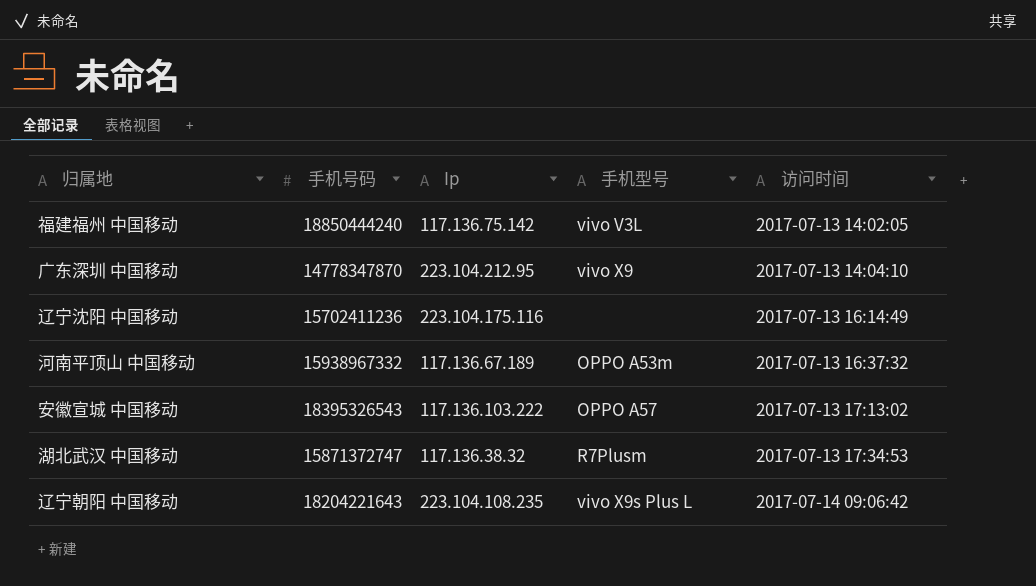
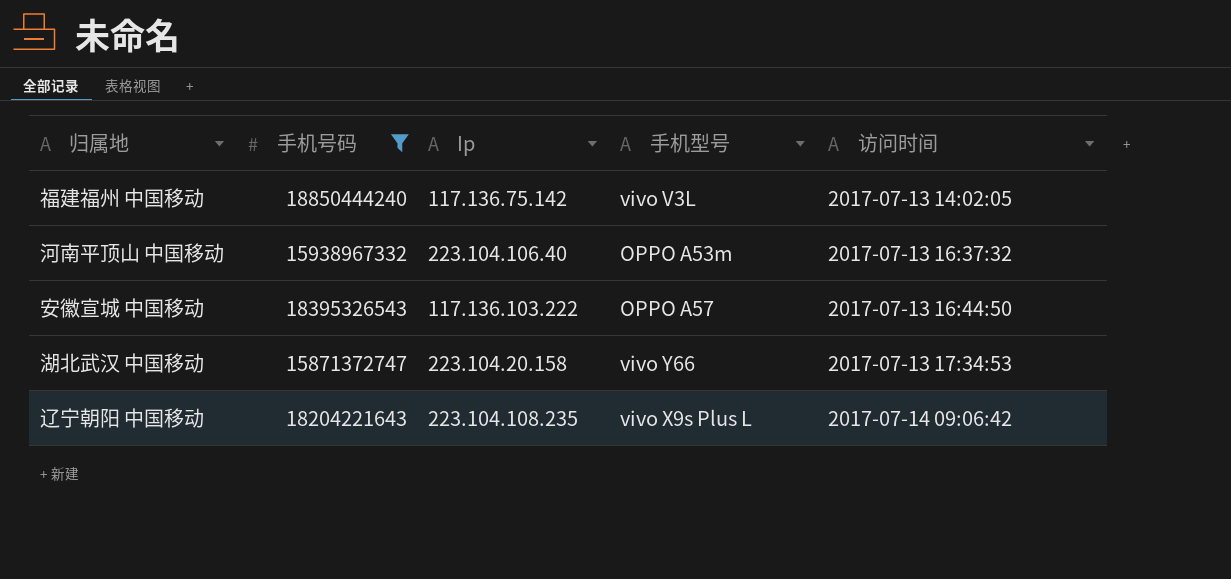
filter: none -> 手机号码 >= 15871372747
河南平顶山 中国移动 | Ip: 117.136.67.189 -> 223.104.106.40
安徽宣城 中国移动 | 访问时间: 2017-07-13 17:13:02 -> 2017-07-13 16:44:50
湖北武汉 中国移动 | Ip: 117.136.38.32 -> 223.104.20.158
湖北武汉 中国移动 | 手机型号: R7Plusm -> vivo Y66

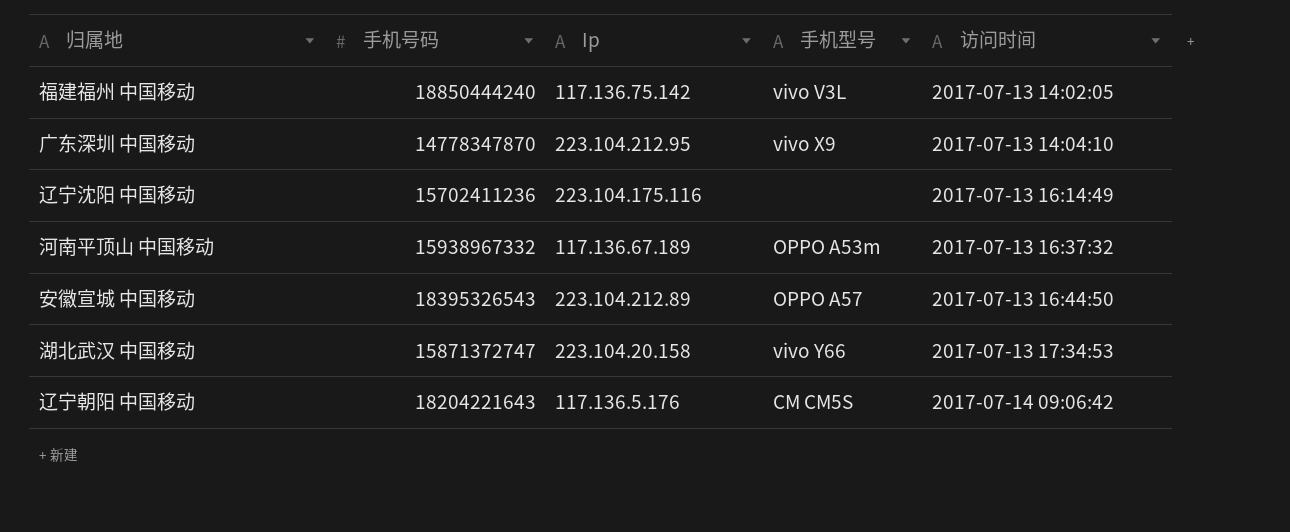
filter: 手机号码 >= 15871372747 -> none
河南平顶山 中国移动 | Ip: 223.104.106.40 -> 117.136.67.189
安徽宣城 中国移动 | Ip: 117.136.103.222 -> 223.104.212.89
辽宁朝阳 中国移动 | Ip: 223.104.108.235 -> 117.136.5.176
辽宁朝阳 中国移动 | 手机型号: vivo X9s Plus L -> CM CM5S

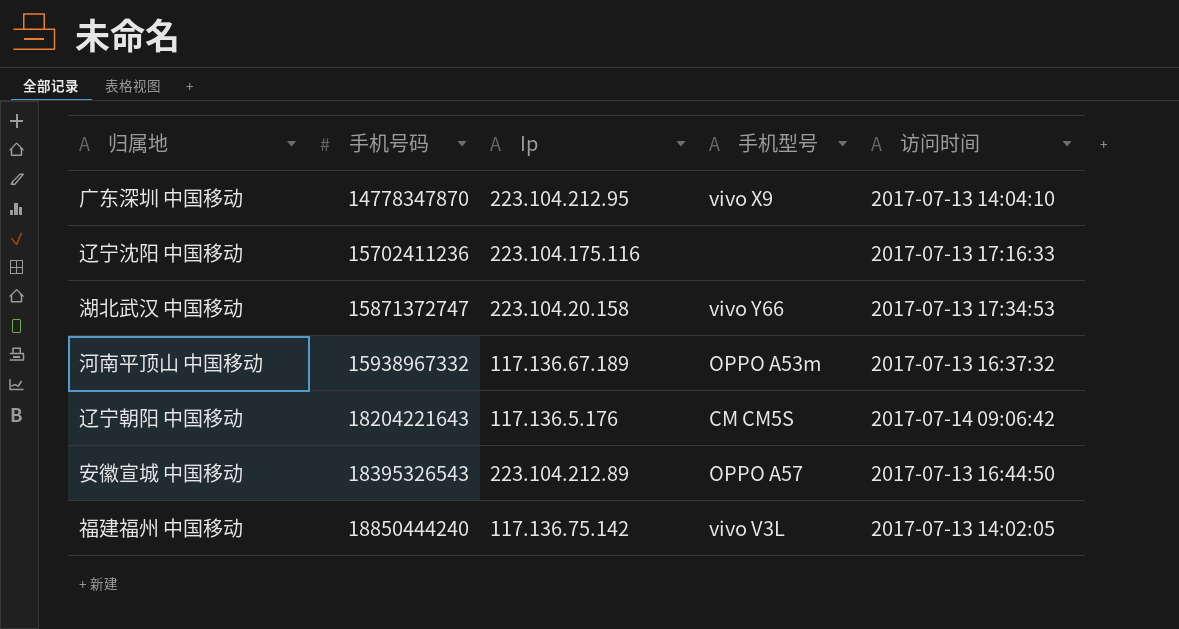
row order: 访问时间 ascending -> 手机号码 ascending
辽宁沈阳 中国移动 | 访问时间: 2017-07-13 16:14:49 -> 2017-07-13 17:16:33

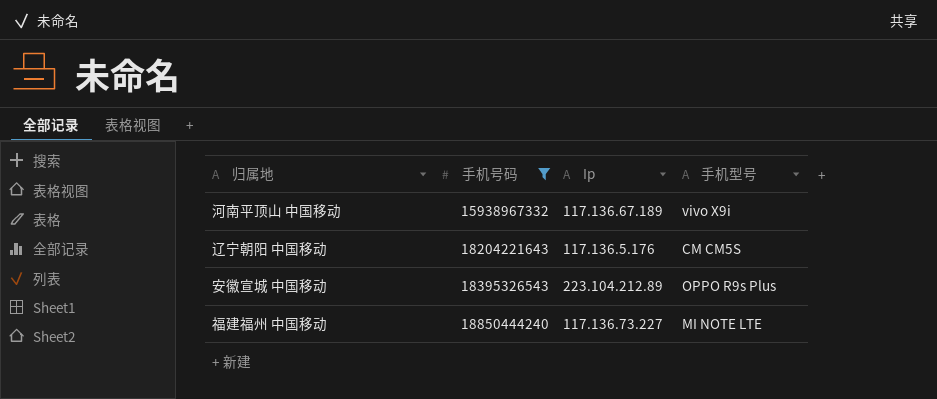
filter: none -> 手机号码 >= 15938967332
column 访问时间 | position: 5 -> none
河南平顶山 中国移动 | 手机型号: OPPO A53m -> vivo X9i
安徽宣城 中国移动 | 手机型号: OPPO A57 -> OPPO R9s Plus
福建福州 中国移动 | Ip: 117.136.75.142 -> 117.136.73.227
福建福州 中国移动 | 手机型号: vivo V3L -> MI NOTE LTE

